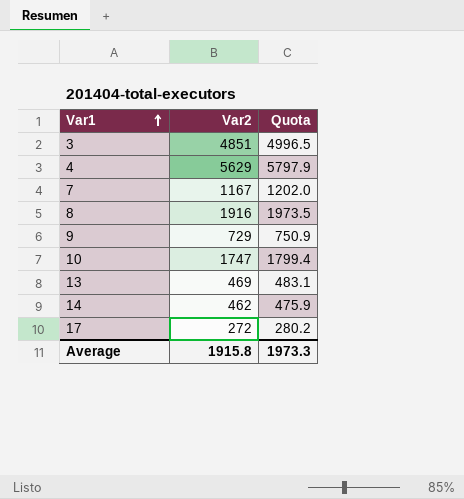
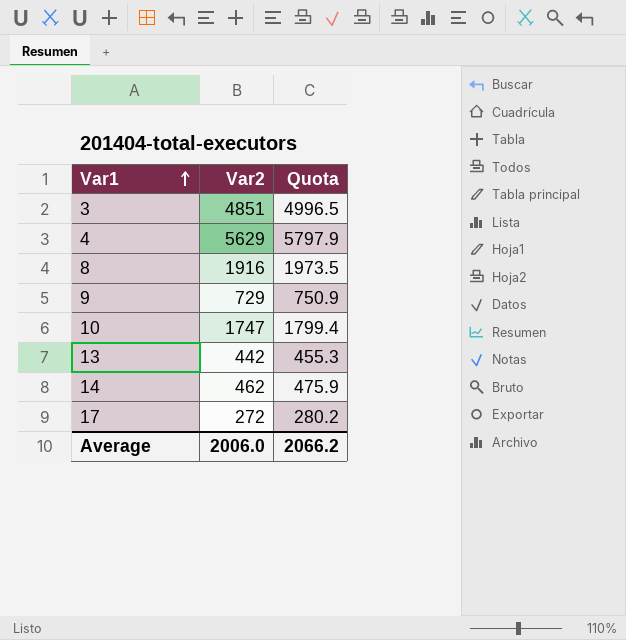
row 7: 1167 | 1202.0 -> none
13 | Var2: 469 -> 442
13 | Quota: 483.1 -> 455.3
Average | Var2: 1915.8 -> 2006.0
Average | Quota: 1973.3 -> 2066.2

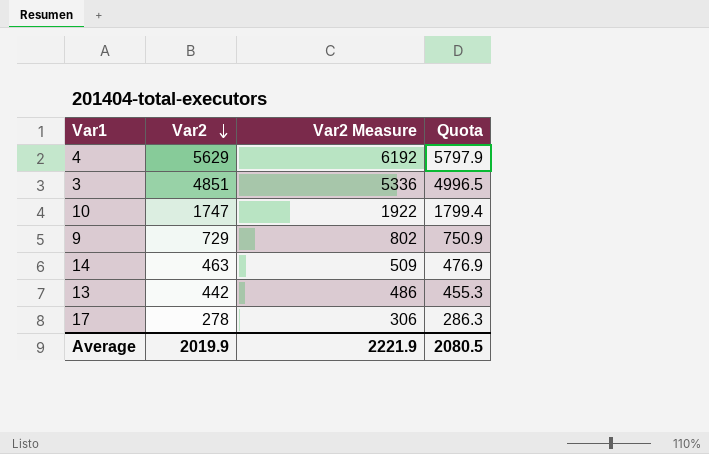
row order: Var1 ascending -> Var2 descending
column Var2 Measure | formula: none -> [Var2] * 1.1
row 8: 1916 | 1973.5 -> none
14 | Var2: 462 -> 463
14 | Quota: 475.9 -> 476.9
17 | Var2: 272 -> 278
17 | Quota: 280.2 -> 286.3
Average | Var2: 2006.0 -> 2019.9
Average | Quota: 2066.2 -> 2080.5

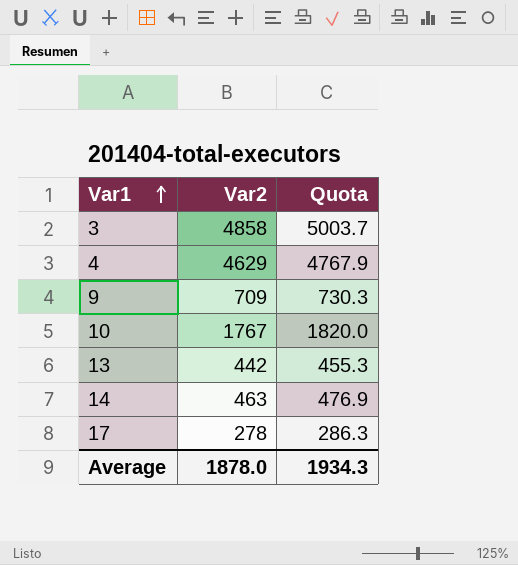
row order: Var2 descending -> Var1 ascending
column Var2 Measure | formula: [Var2] * 1.1 -> none
3 | Var2: 4851 -> 4858
3 | Quota: 4996.5 -> 5003.7
4 | Var2: 5629 -> 4629
4 | Quota: 5797.9 -> 4767.9
9 | Var2: 729 -> 709
9 | Quota: 750.9 -> 730.3
10 | Var2: 1747 -> 1767
10 | Quota: 1799.4 -> 1820.0
Average | Var2: 2019.9 -> 1878.0
Average | Quota: 2080.5 -> 1934.3

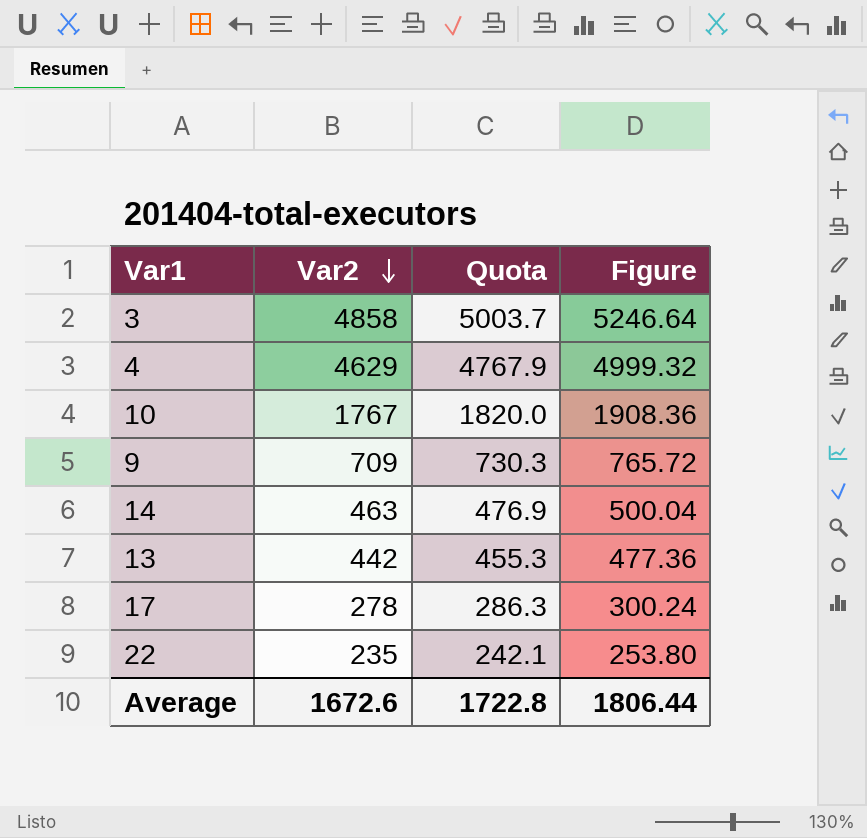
row order: Var1 ascending -> Var2 descending
column Figure | formula: none -> [Var2] * 1.08
row 22: none -> 235 | 242.1 | 253.80
Average | Var2: 1878.0 -> 1672.6
Average | Quota: 1934.3 -> 1722.8

